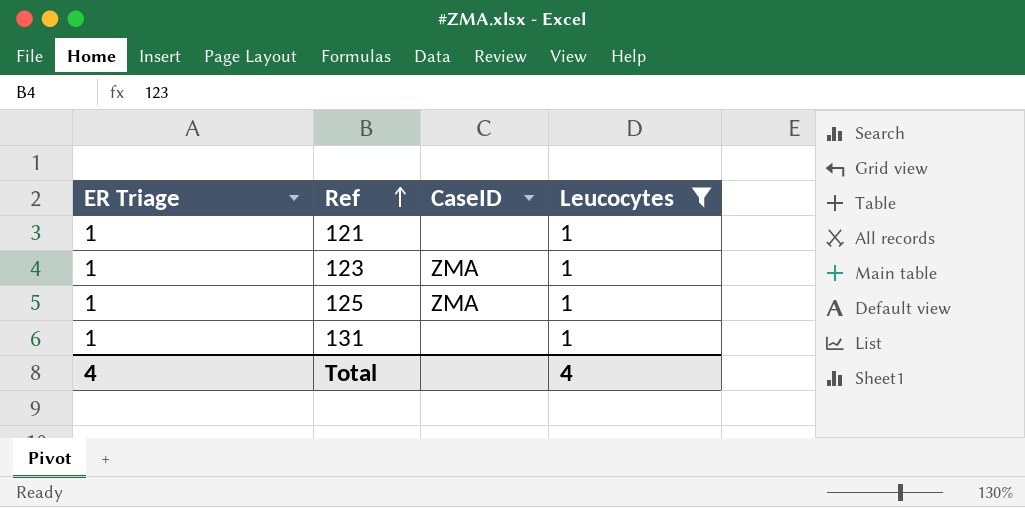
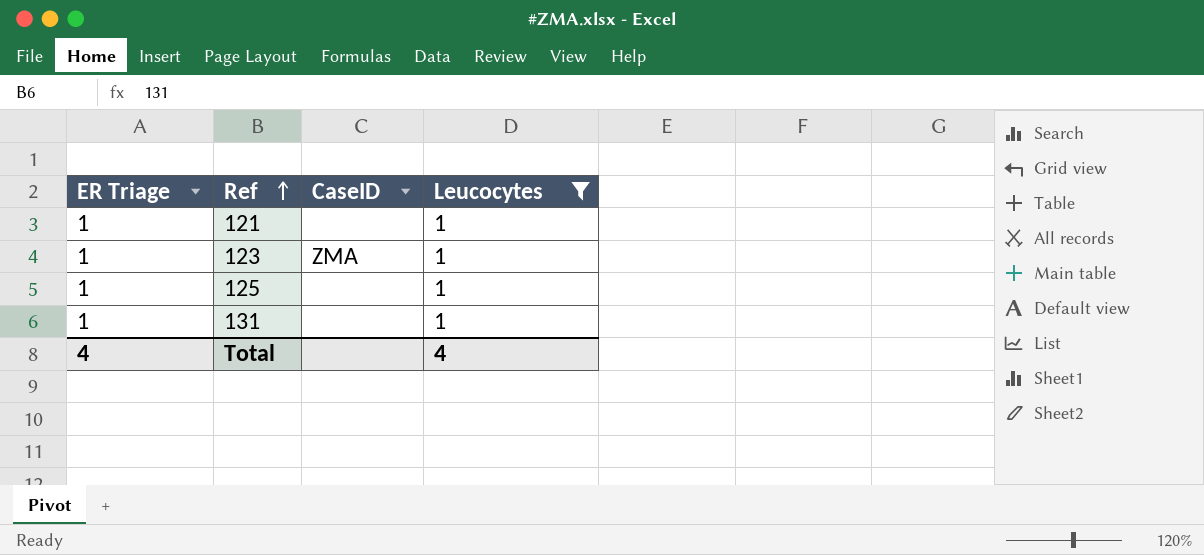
125 | CaseID: ZMA -> none

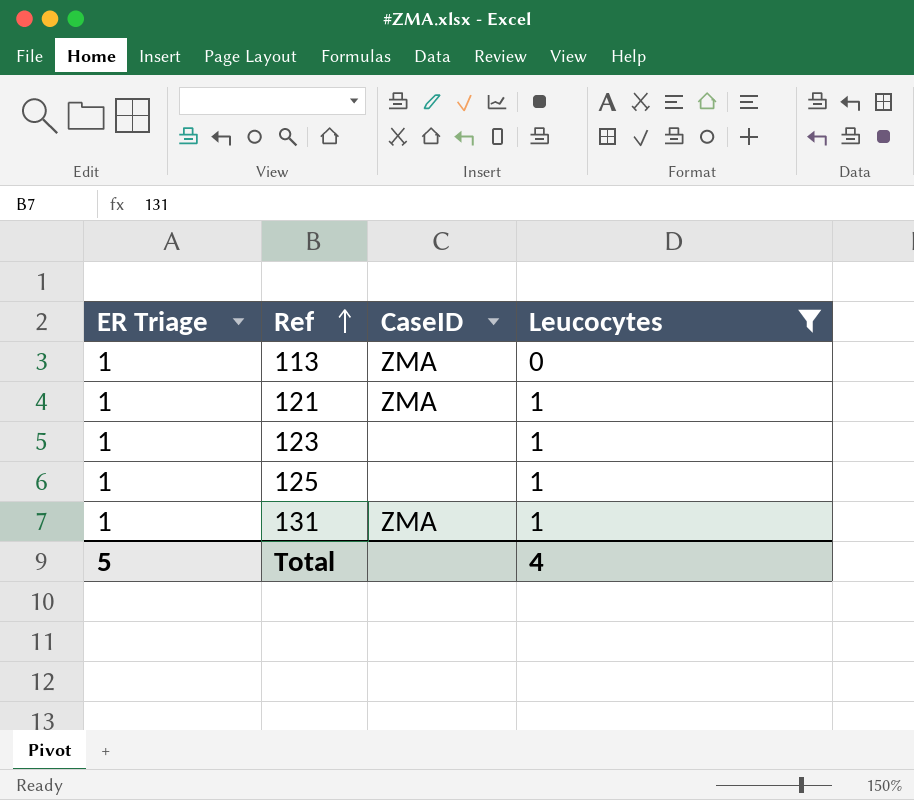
row 113: none -> 1 | ZMA | 0
121 | CaseID: none -> ZMA
123 | CaseID: ZMA -> none
131 | CaseID: none -> ZMA
Total | ER Triage: 4 -> 5

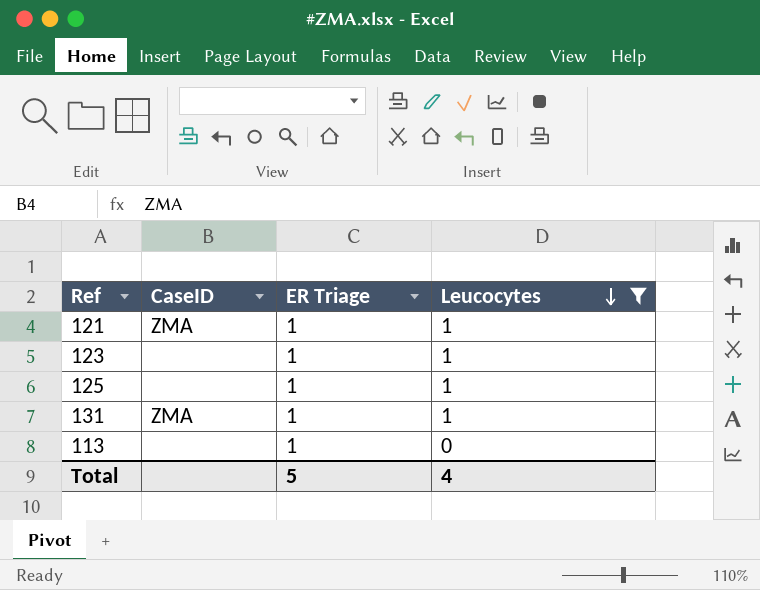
row order: Ref ascending -> Leucocytes descending
column ER Triage | position: 1 -> 3
113 | CaseID: ZMA -> none

